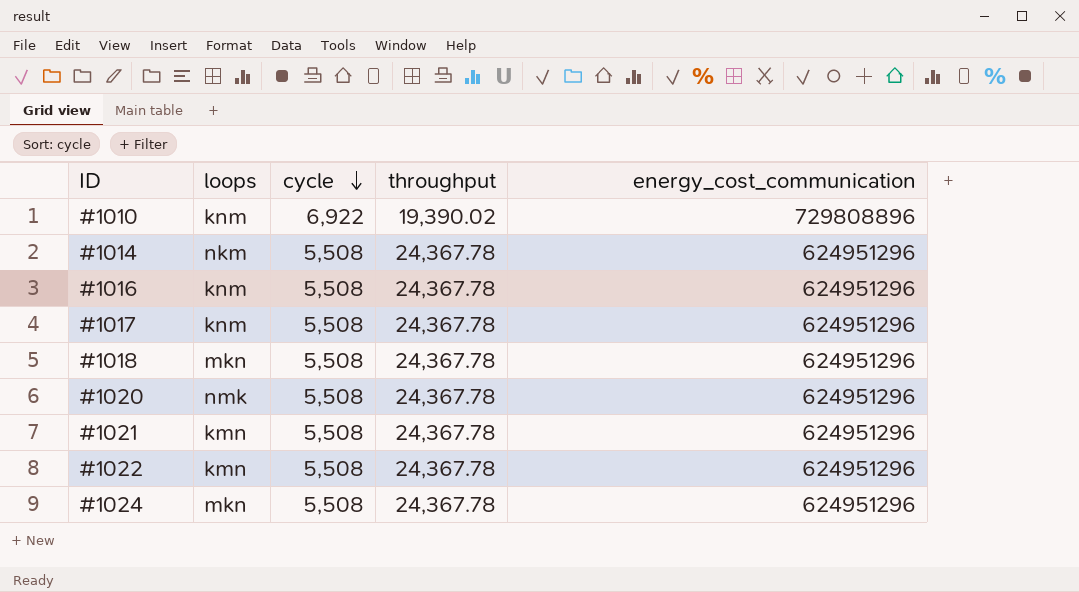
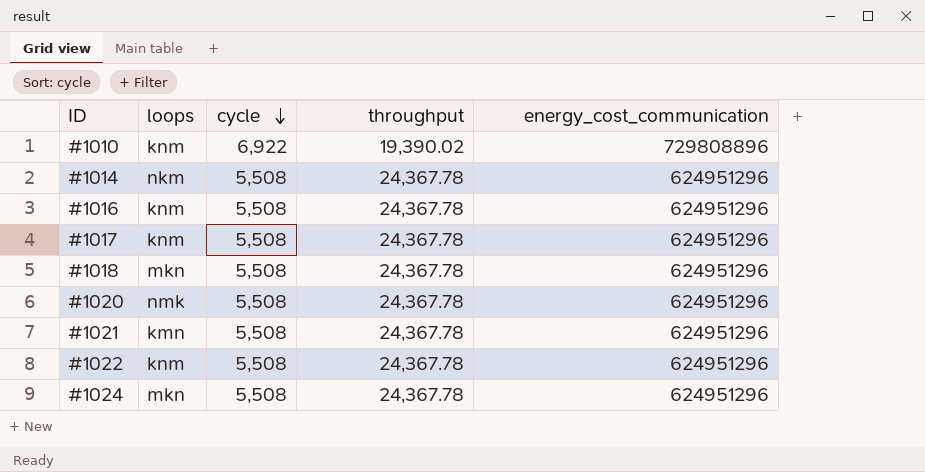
#1022 | loops: kmn -> knm

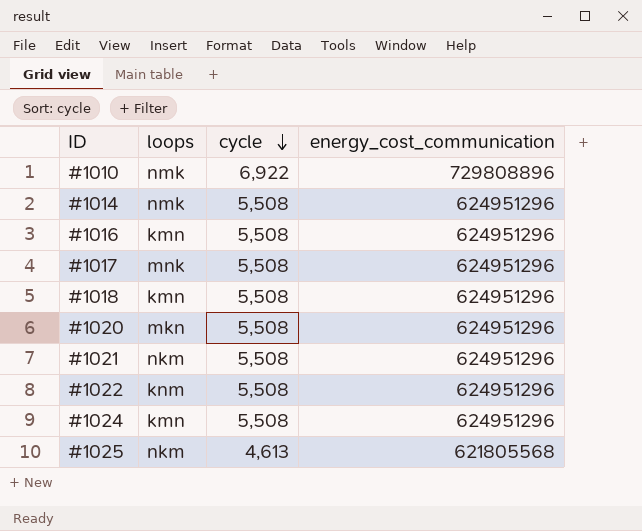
column throughput | position: 4 -> none
#1010 | loops: knm -> nmk
#1014 | loops: nkm -> nmk
#1016 | loops: knm -> kmn
#1017 | loops: knm -> mnk
#1018 | loops: mkn -> kmn
#1020 | loops: nmk -> mkn
#1021 | loops: kmn -> nkm
#1024 | loops: mkn -> kmn
row #1025: none -> nkm | 4,613 | 621805568

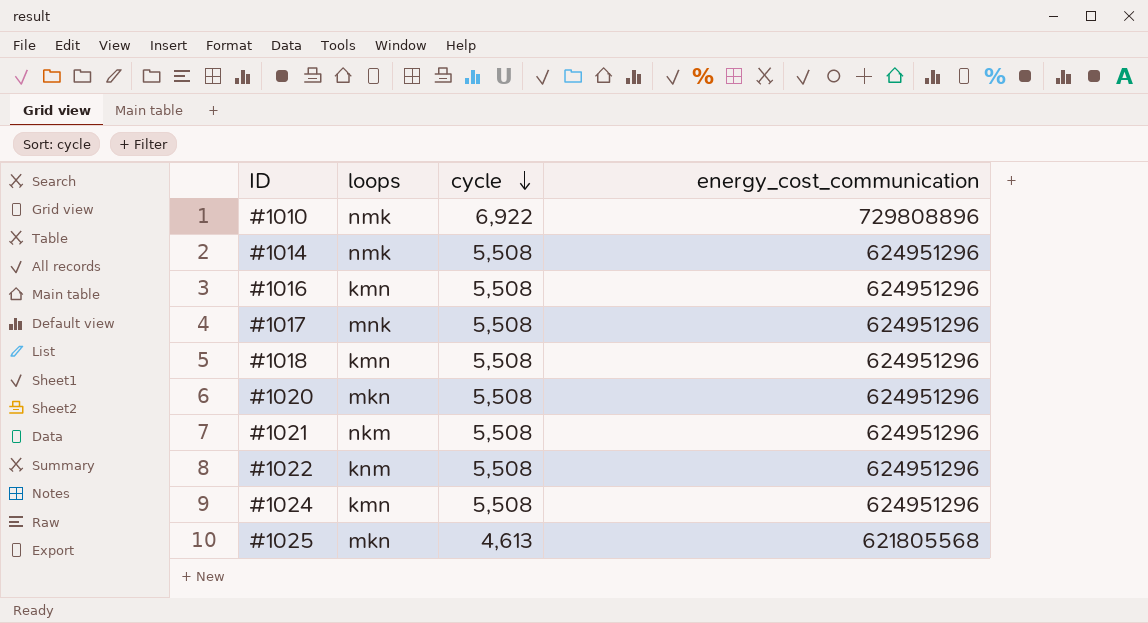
#1025 | loops: nkm -> mkn

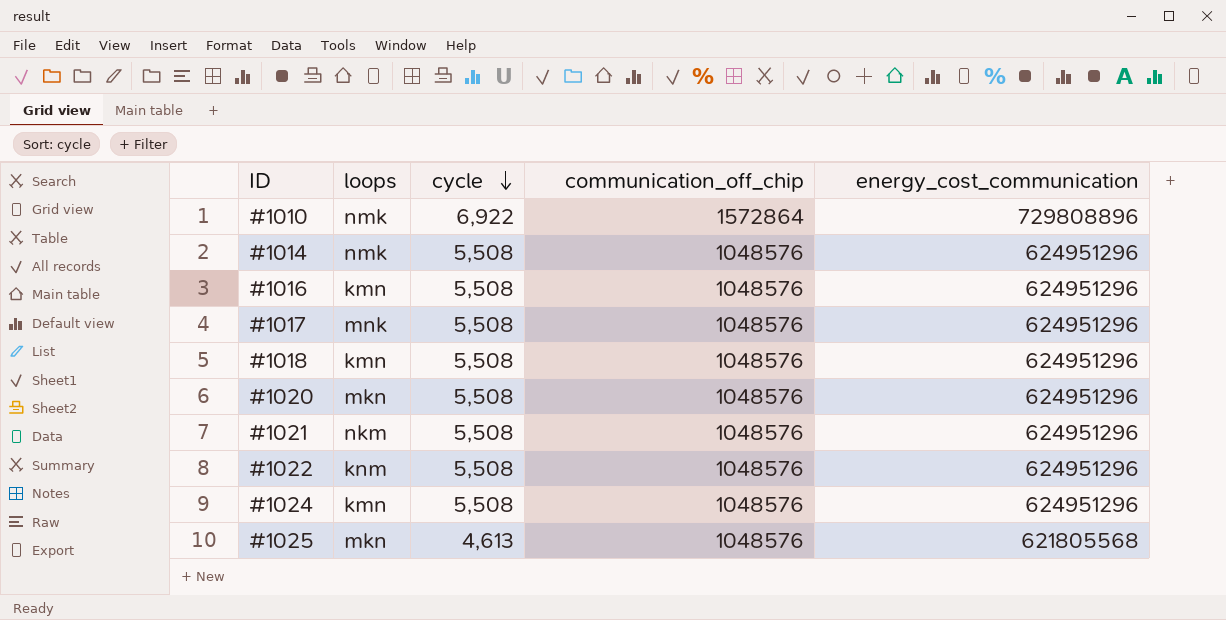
column communication_off_chip | position: none -> 4

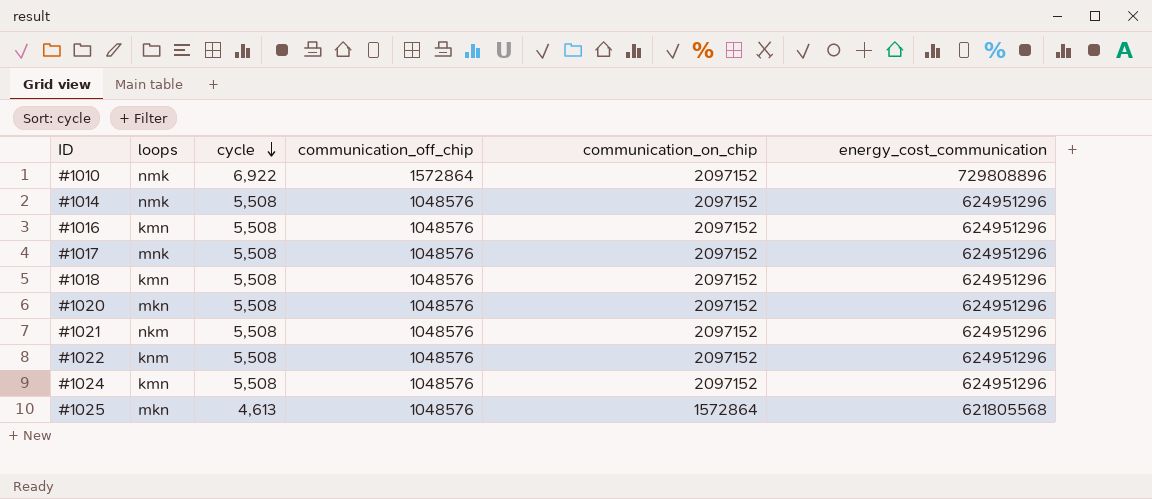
column communication_on_chip | position: none -> 5

